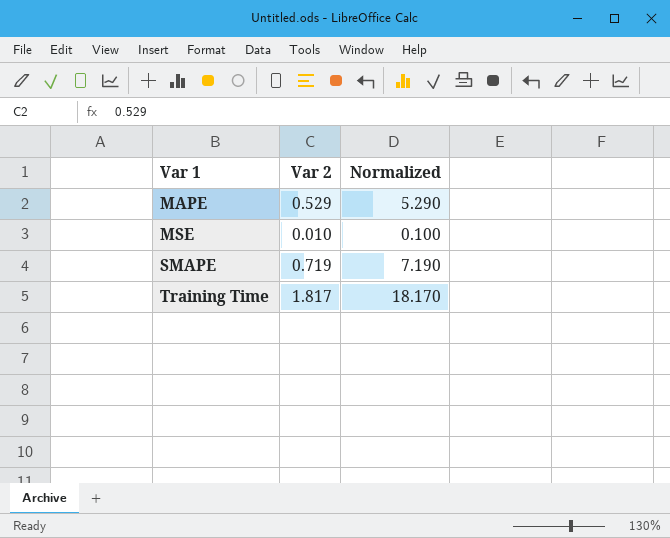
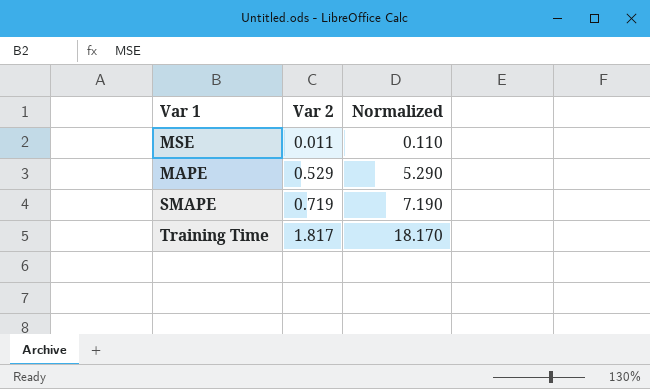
row order: Var 1 ascending -> Var 2 ascending
MSE | Var 2: 0.010 -> 0.011
MSE | Normalized: 0.100 -> 0.110

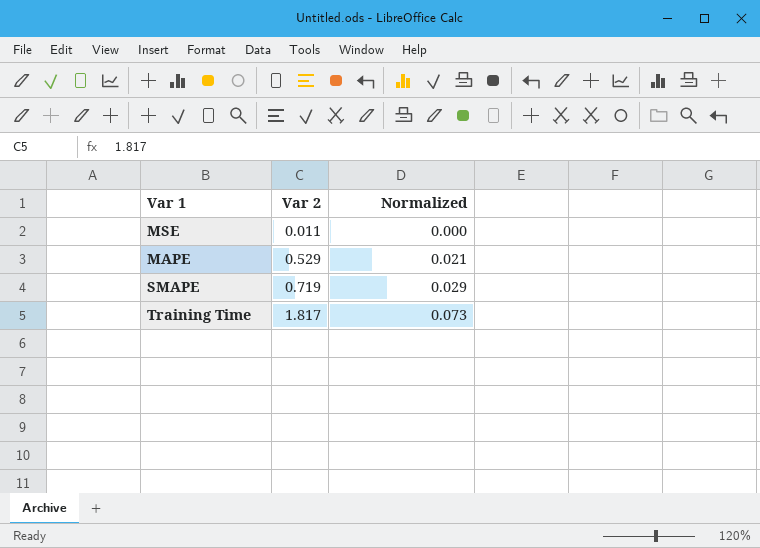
column Normalized | formula: [Var 2] * 10 -> [Var 2] * 0.04

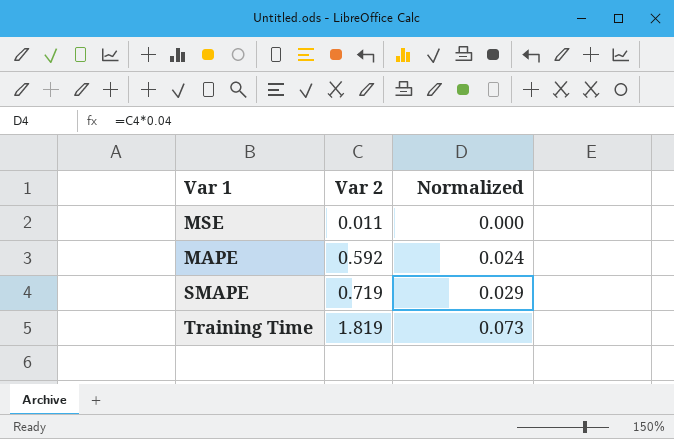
MAPE | Var 2: 0.529 -> 0.592
MAPE | Normalized: 0.021 -> 0.024
Training Time | Var 2: 1.817 -> 1.819

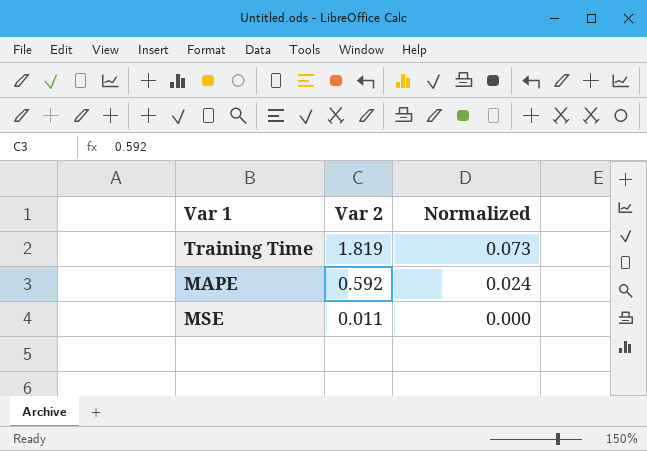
row order: Var 2 ascending -> Var 2 descending
row SMAPE: 0.719 | 0.029 -> none

